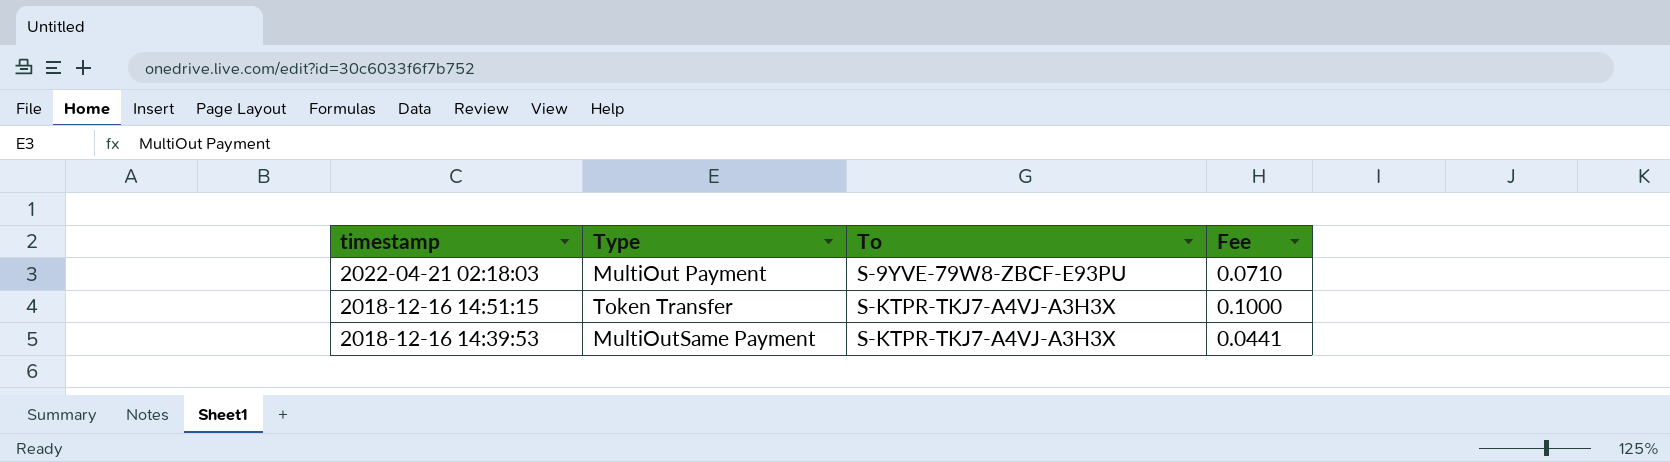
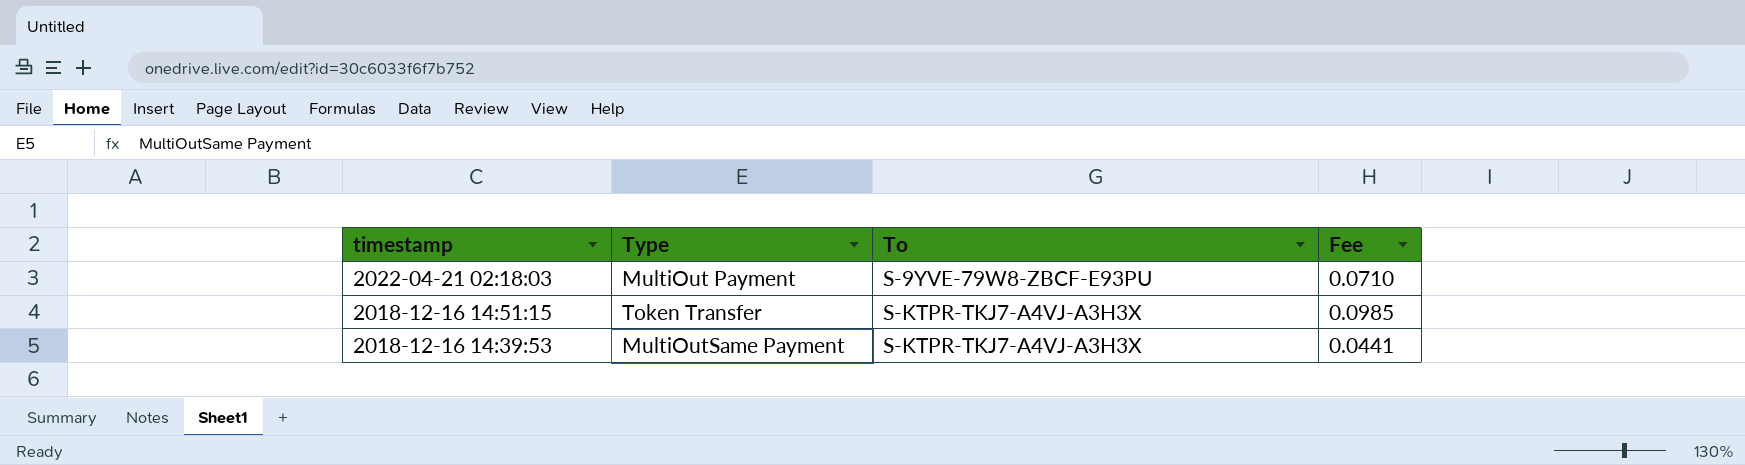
2018-12-16 14:51:15 | Fee: 0.1000 -> 0.0985

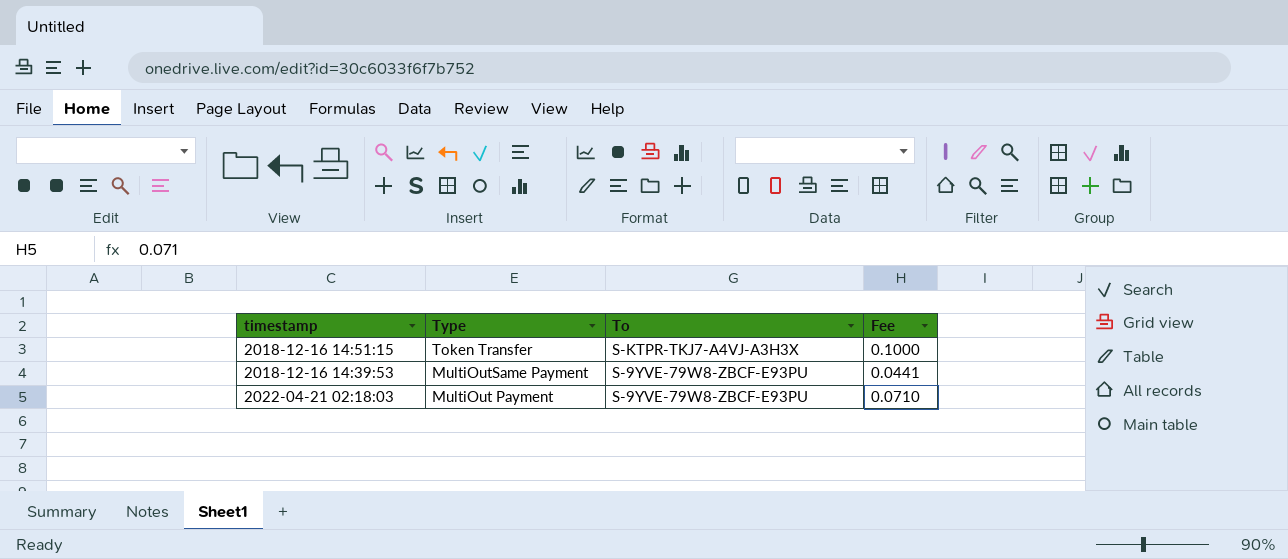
row order: timestamp descending -> Type descending
2018-12-16 14:51:15 | Fee: 0.0985 -> 0.1000
2018-12-16 14:39:53 | To: S-KTPR-TKJ7-A4VJ-A3H3X -> S-9YVE-79W8-ZBCF-E93PU

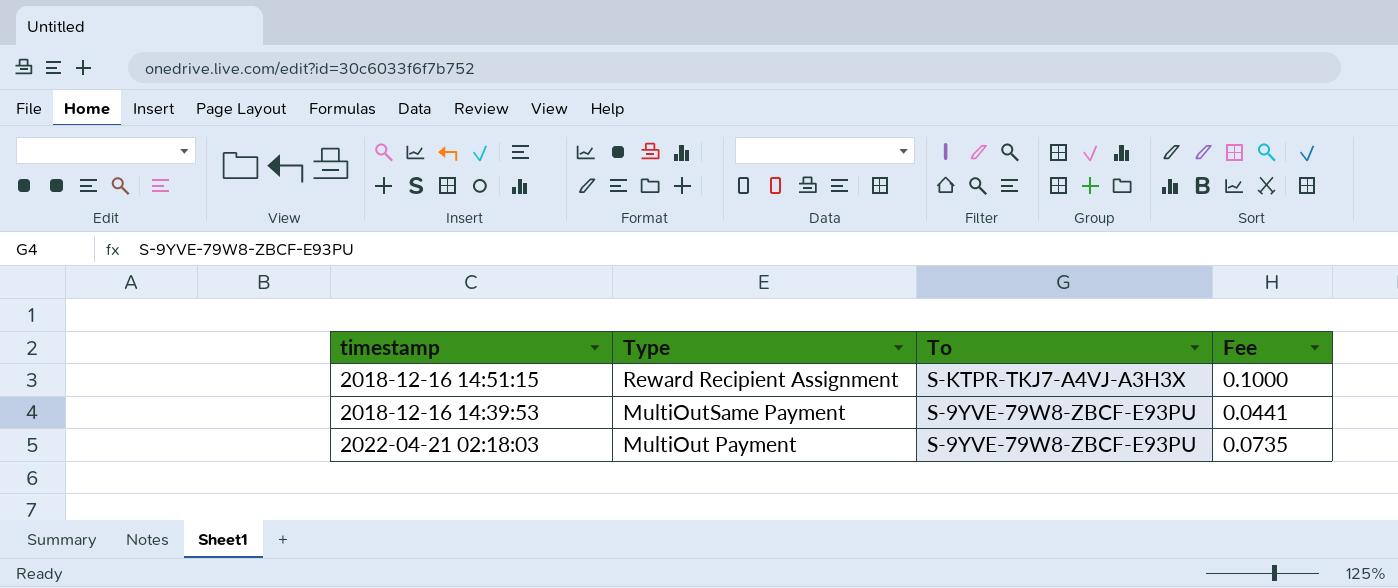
2018-12-16 14:51:15 | Type: Token Transfer -> Reward Recipient Assignment
2022-04-21 02:18:03 | Fee: 0.0710 -> 0.0735

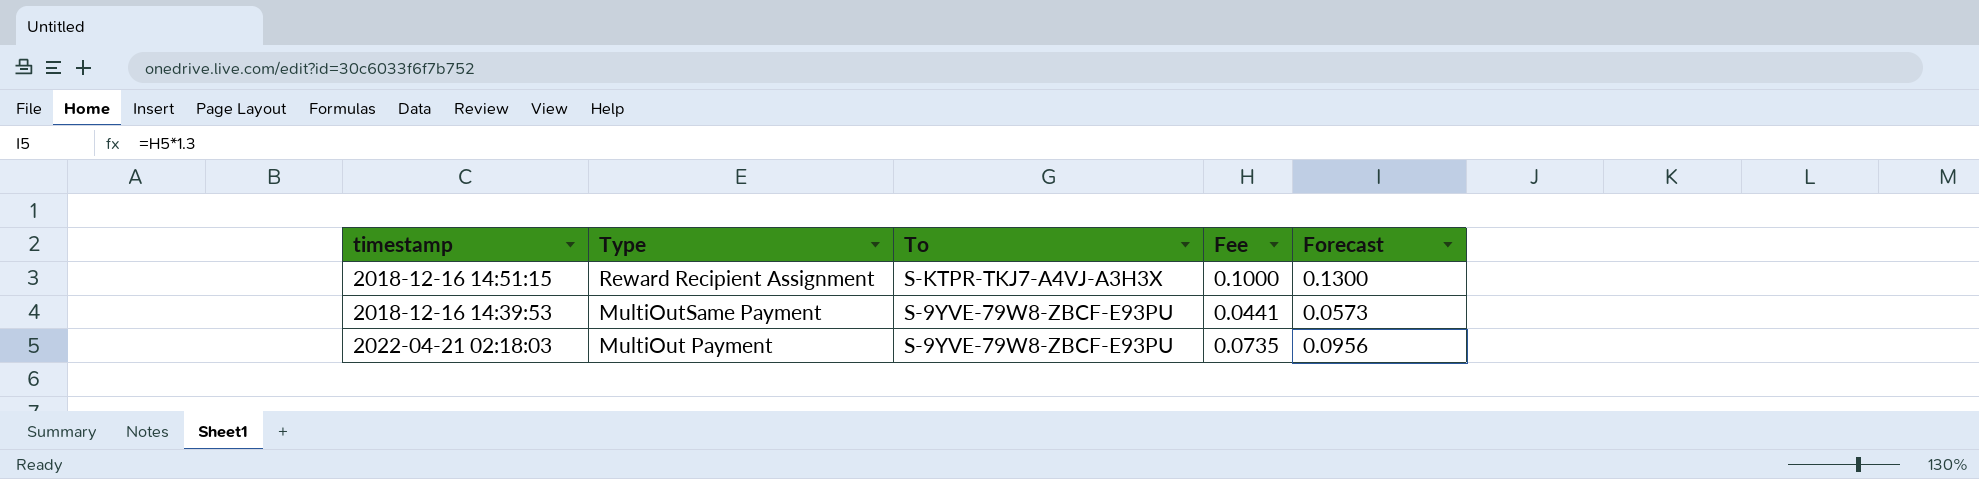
column Forecast | formula: none -> [Fee] * 1.3

